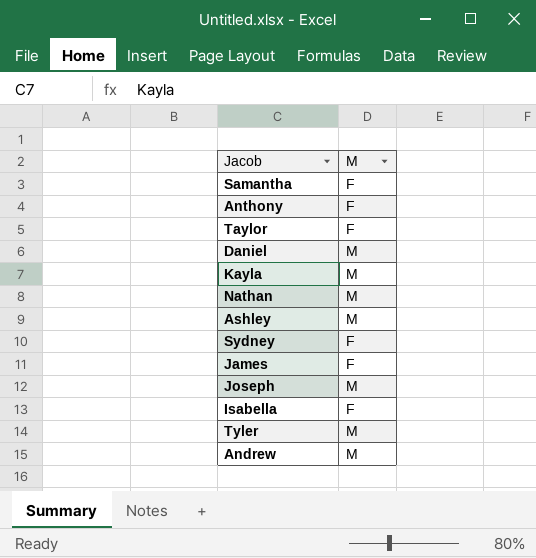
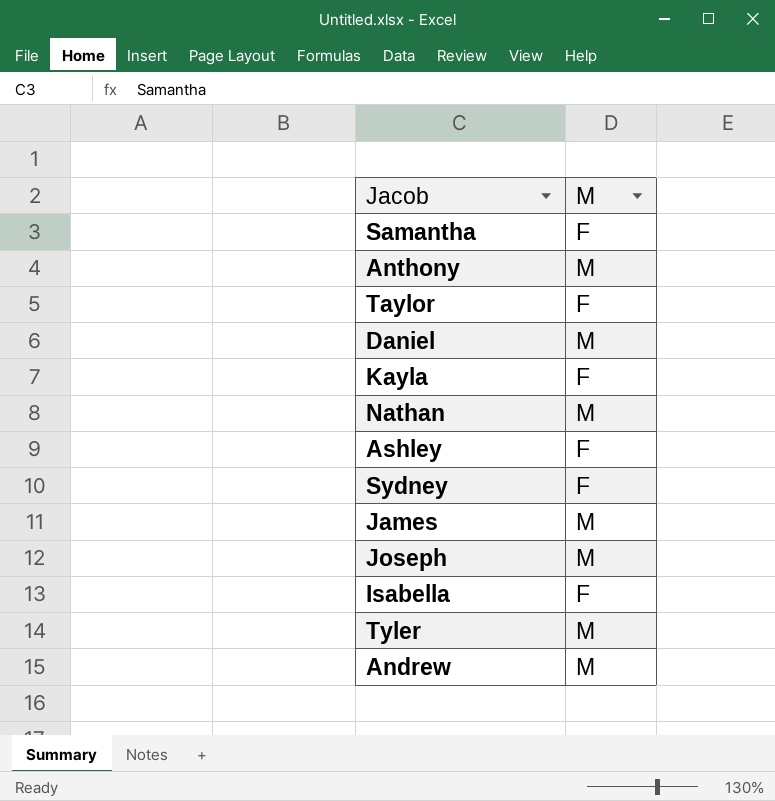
Anthony | M: F -> M
Kayla | M: M -> F
Ashley | M: M -> F
James | M: F -> M

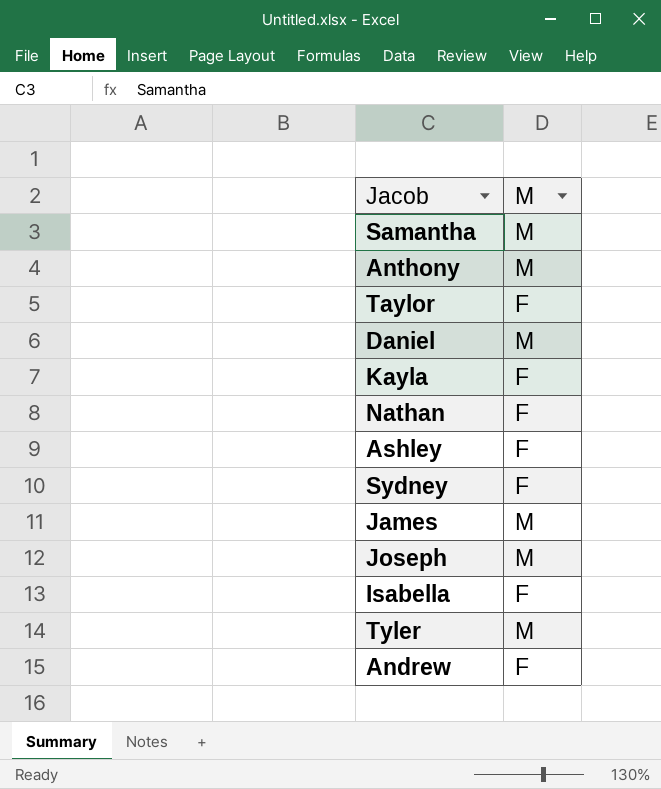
Samantha | M: F -> M
Nathan | M: M -> F
Andrew | M: M -> F

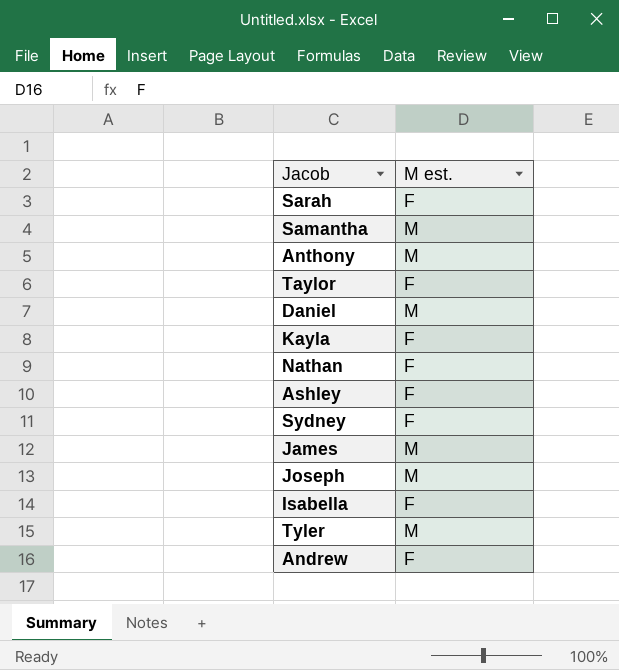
column name: M -> M est.
row Sarah: none -> F

